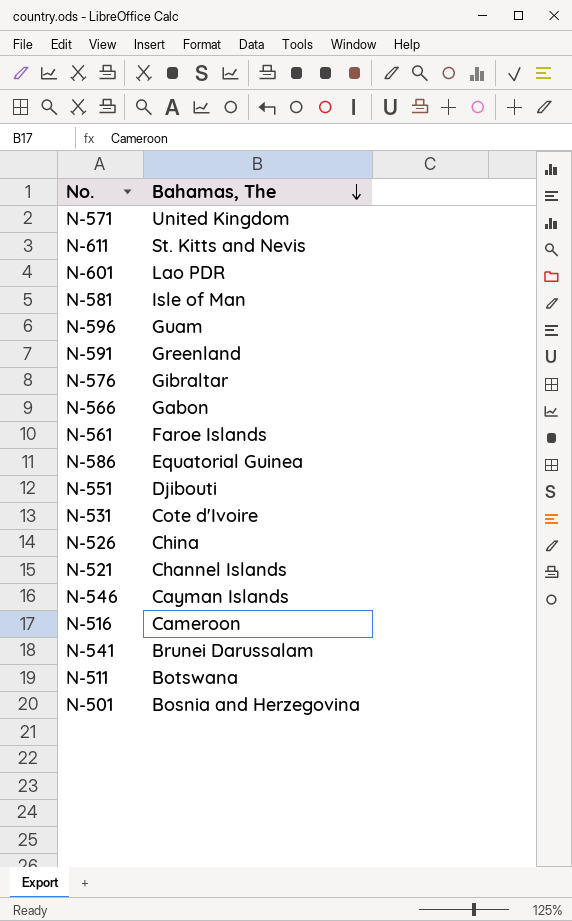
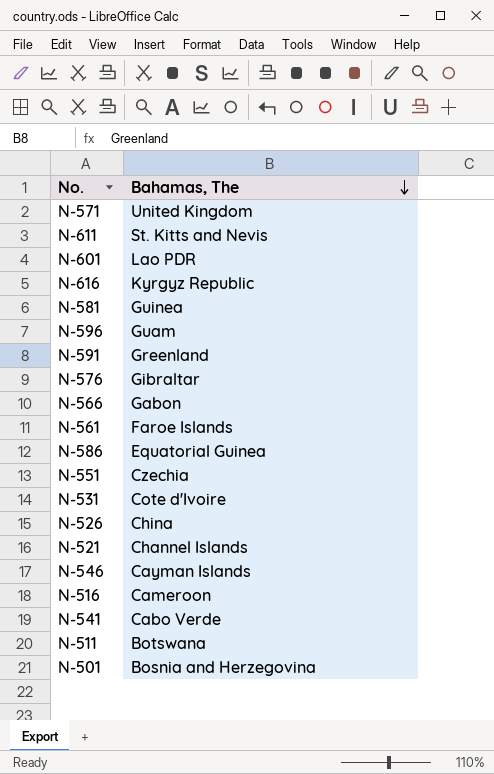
row N-616: none -> Kyrgyz Republic
N-581 | Bahamas, The: Isle of Man -> Guinea
N-551 | Bahamas, The: Djibouti -> Czechia
N-541 | Bahamas, The: Brunei Darussalam -> Cabo Verde

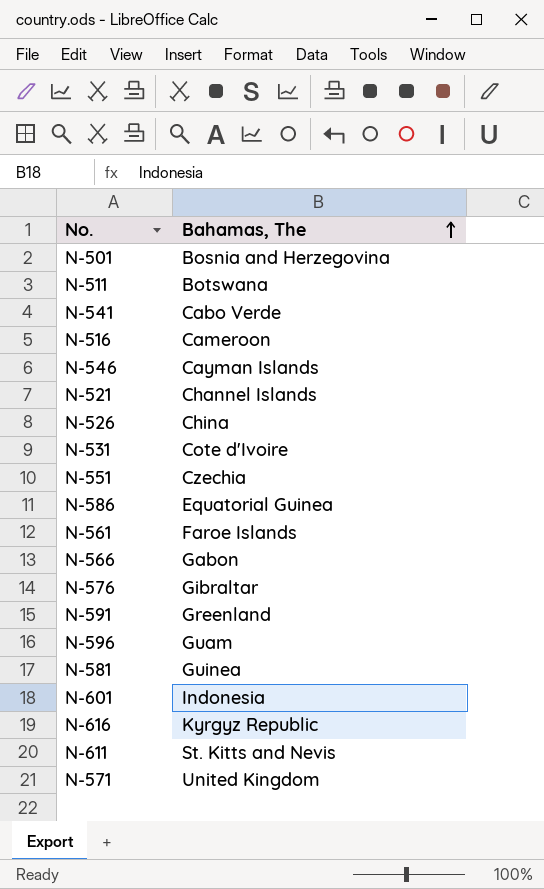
row order: Bahamas, The descending -> Bahamas, The ascending
N-601 | Bahamas, The: Lao PDR -> Indonesia

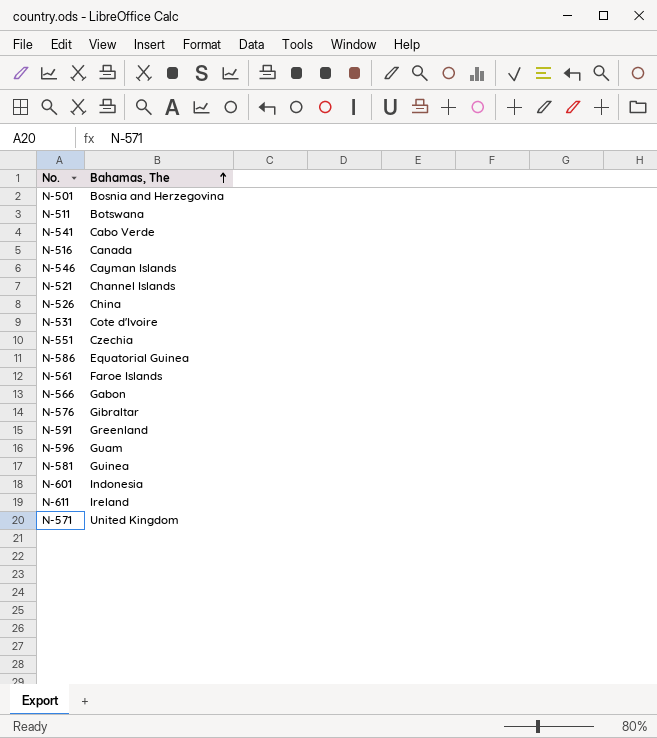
row N-616: Kyrgyz Republic -> none
N-516 | Bahamas, The: Cameroon -> Canada
N-611 | Bahamas, The: St. Kitts and Nevis -> Ireland

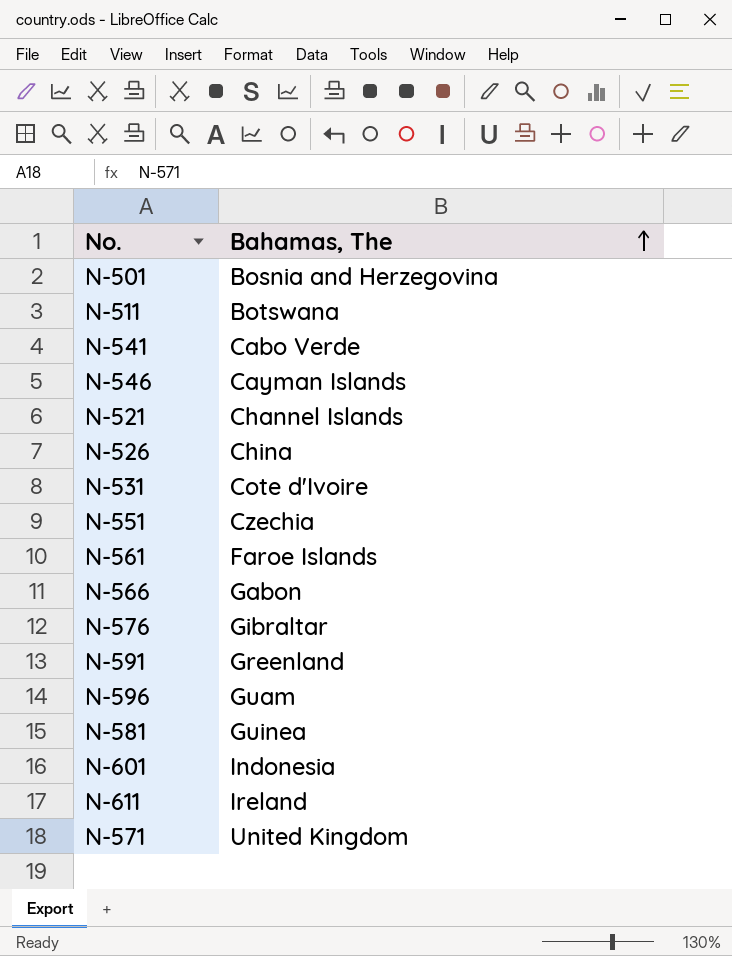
row N-516: Canada -> none
row N-586: Equatorial Guinea -> none

